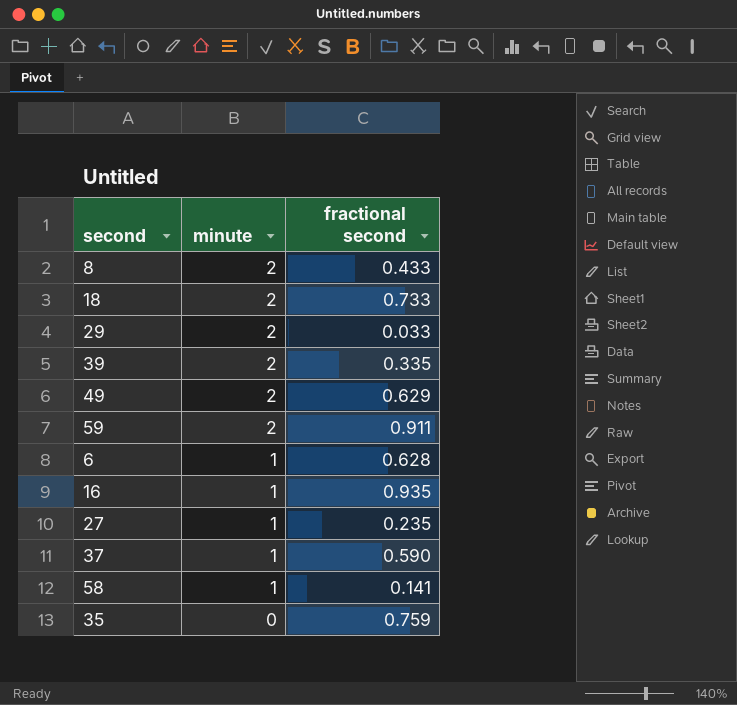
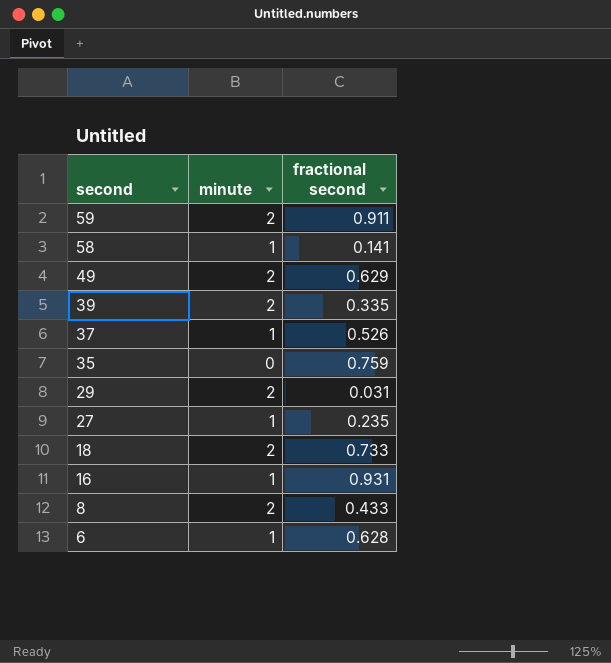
row order: minute descending -> second descending
37 | fractional second: 0.590 -> 0.526
29 | fractional second: 0.033 -> 0.031
16 | fractional second: 0.935 -> 0.931

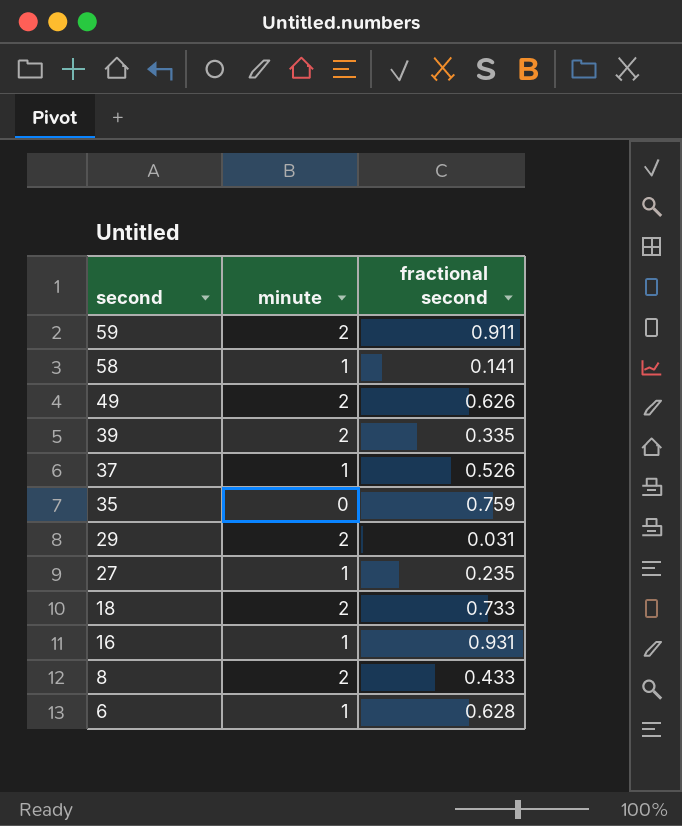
49 | fractional second: 0.629 -> 0.626

